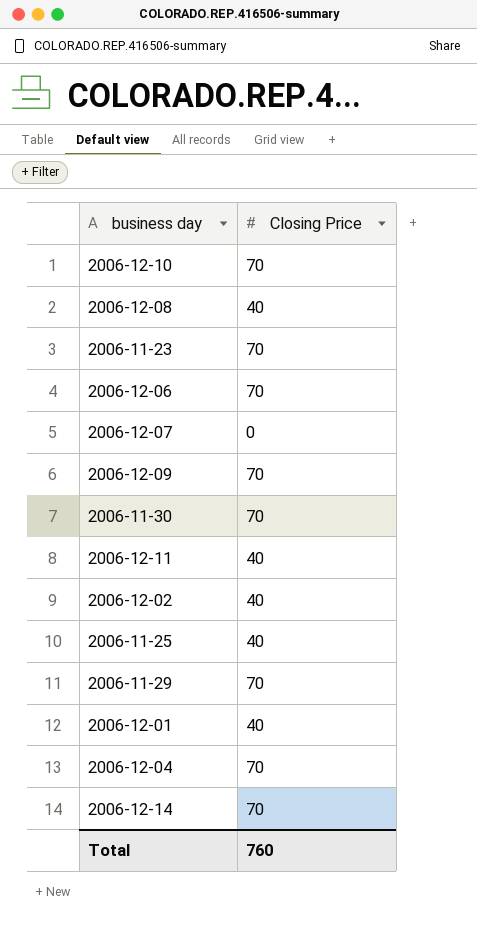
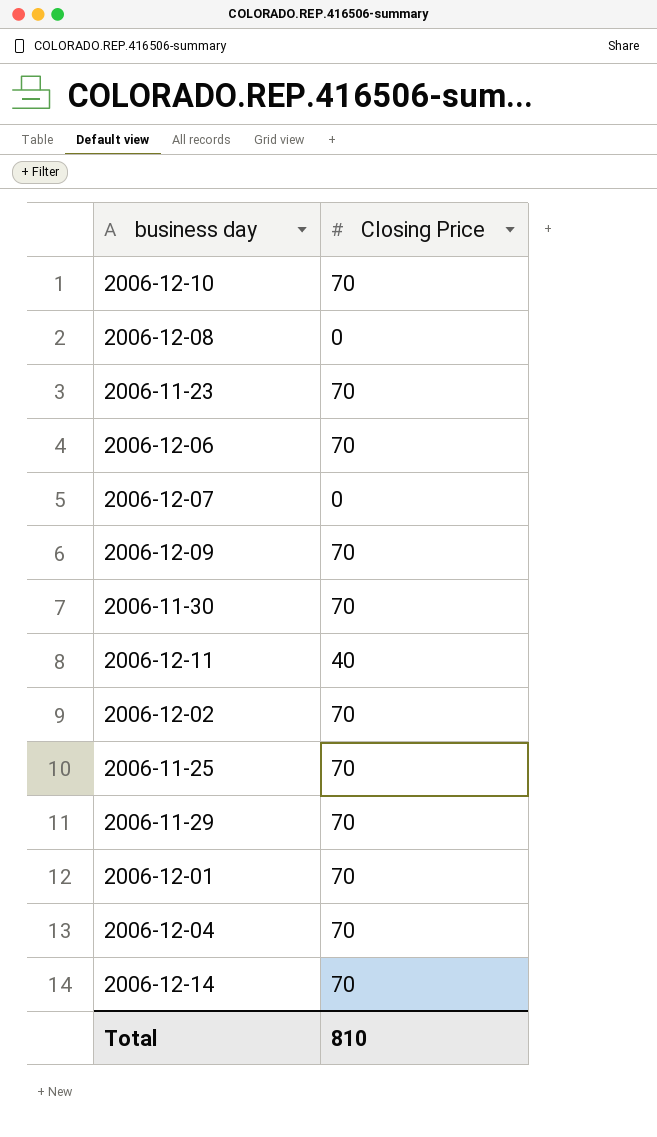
2006-12-08 | Closing Price: 40 -> 0
2006-12-02 | Closing Price: 40 -> 70
2006-11-25 | Closing Price: 40 -> 70
2006-12-01 | Closing Price: 40 -> 70
Total | Closing Price: 760 -> 810

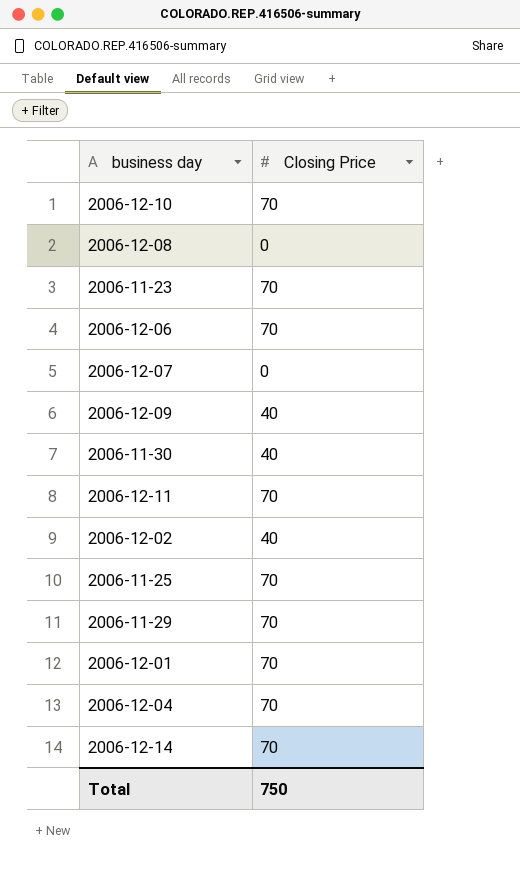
2006-12-09 | Closing Price: 70 -> 40
2006-11-30 | Closing Price: 70 -> 40
2006-12-11 | Closing Price: 40 -> 70
2006-12-02 | Closing Price: 70 -> 40
Total | Closing Price: 810 -> 750

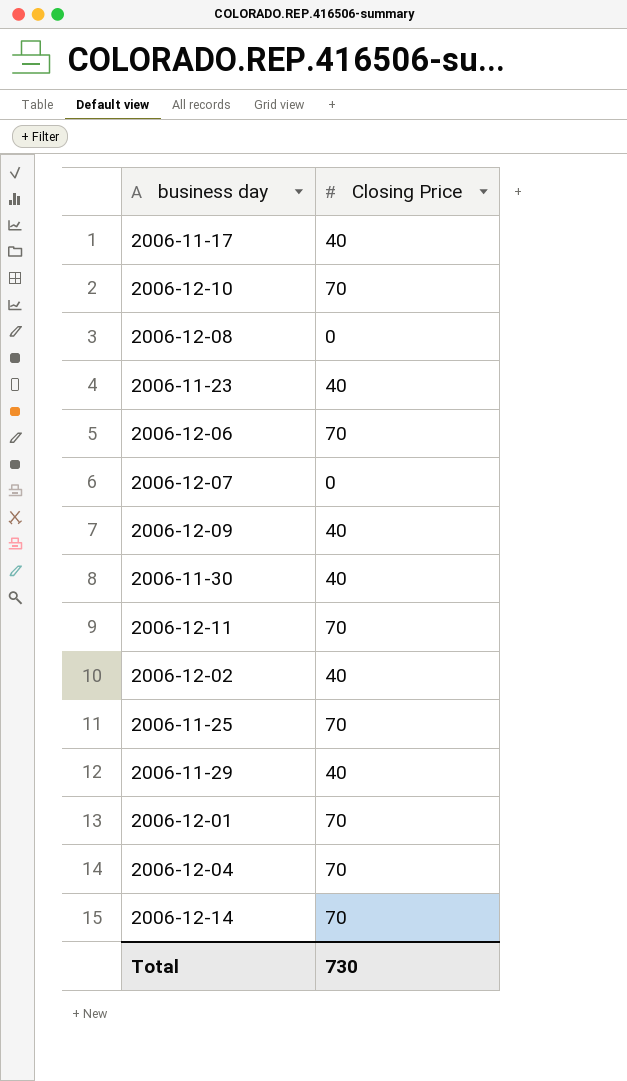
row 2006-11-17: none -> 40
2006-11-23 | Closing Price: 70 -> 40
2006-11-29 | Closing Price: 70 -> 40
Total | Closing Price: 750 -> 730

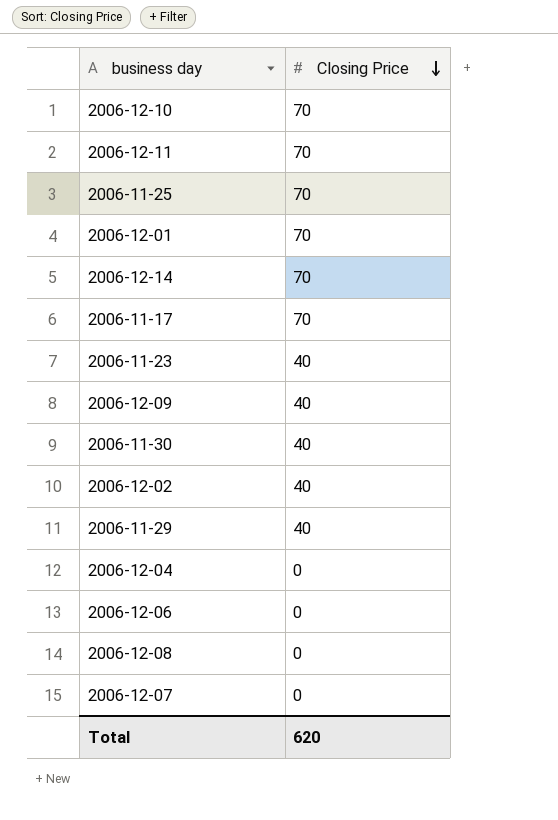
row order: none -> Closing Price descending
2006-11-17 | Closing Price: 40 -> 70
2006-12-04 | Closing Price: 70 -> 0
2006-12-06 | Closing Price: 70 -> 0
Total | Closing Price: 730 -> 620

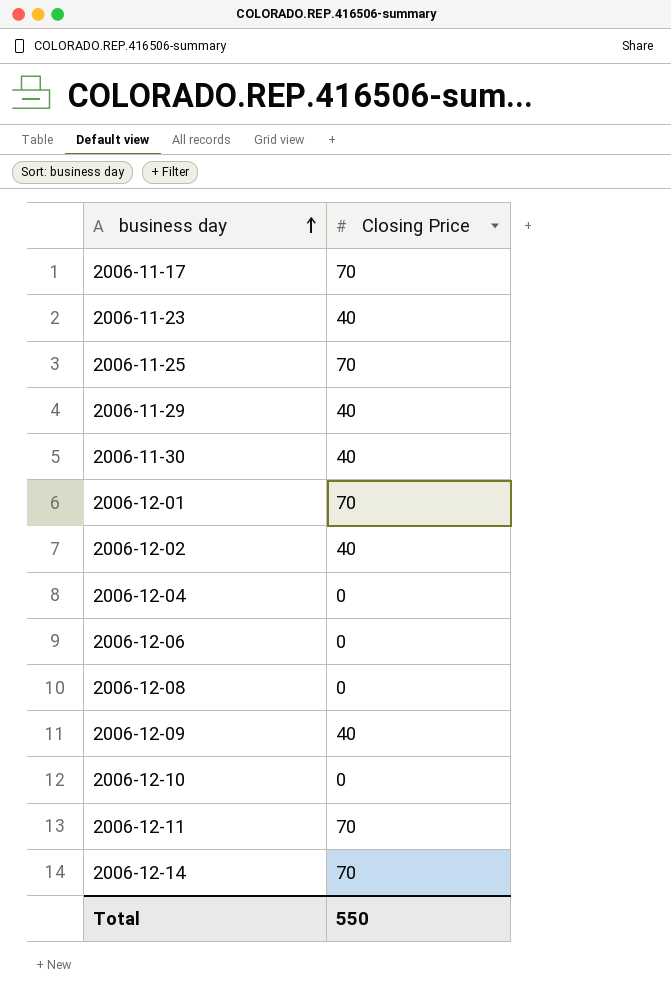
row order: Closing Price descending -> business day ascending
row 2006-12-07: 0 -> none
2006-12-10 | Closing Price: 70 -> 0
Total | Closing Price: 620 -> 550

